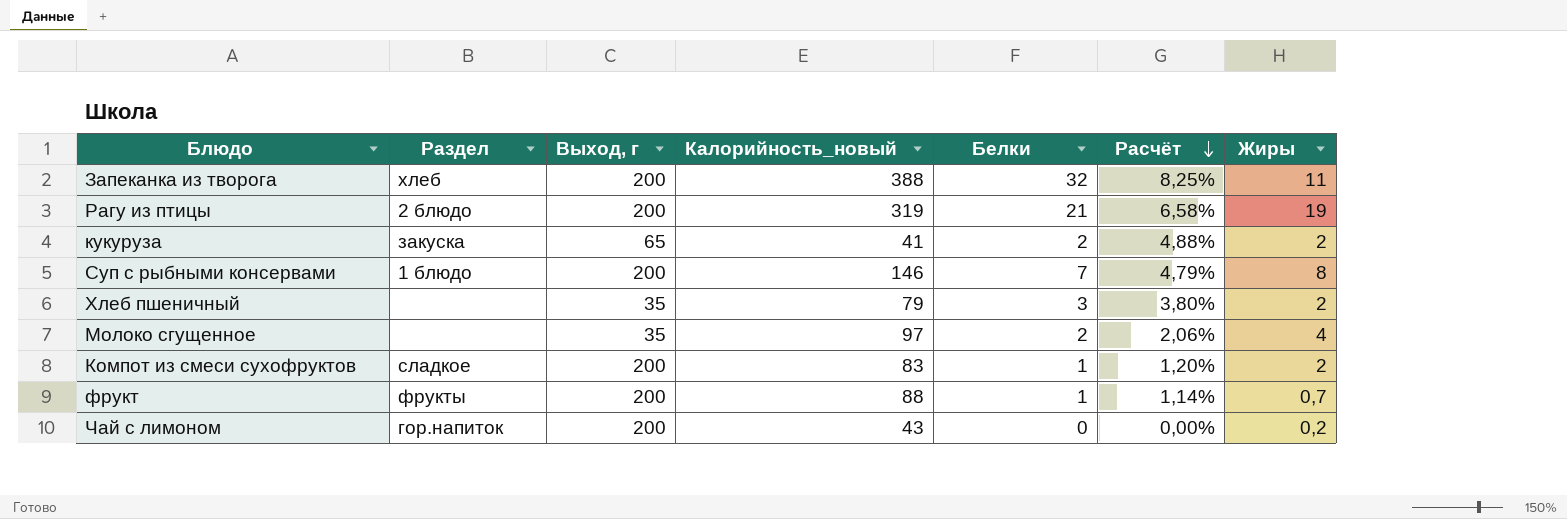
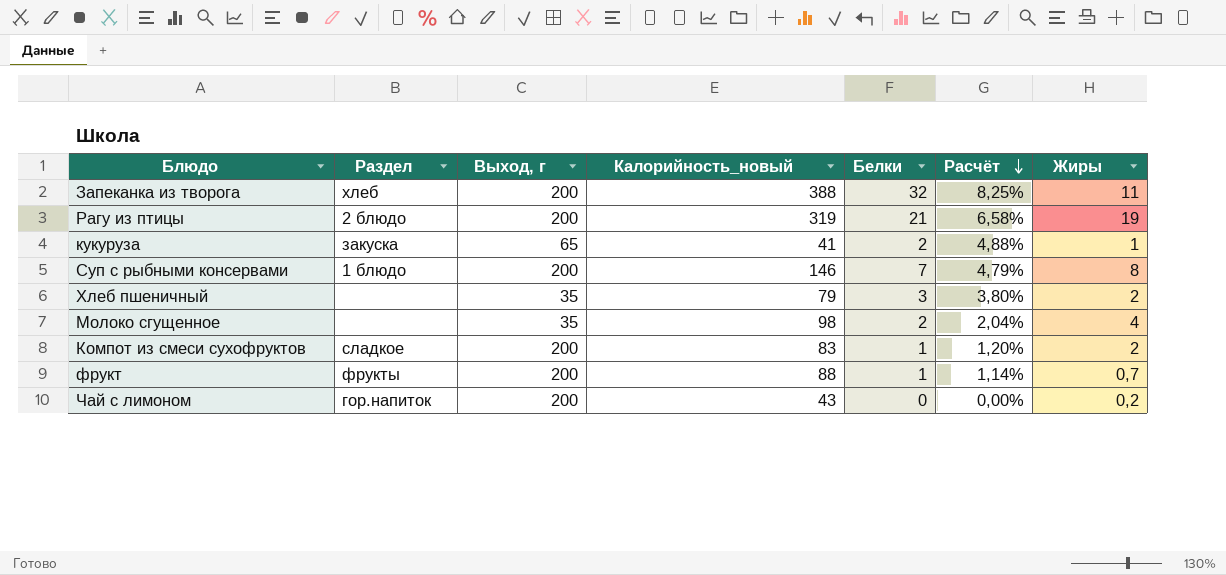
кукуруза | Жиры: 2 -> 1
Молоко сгущенное | Калорийность_новый: 97 -> 98
Молоко сгущенное | Расчёт: 2,06% -> 2,04%

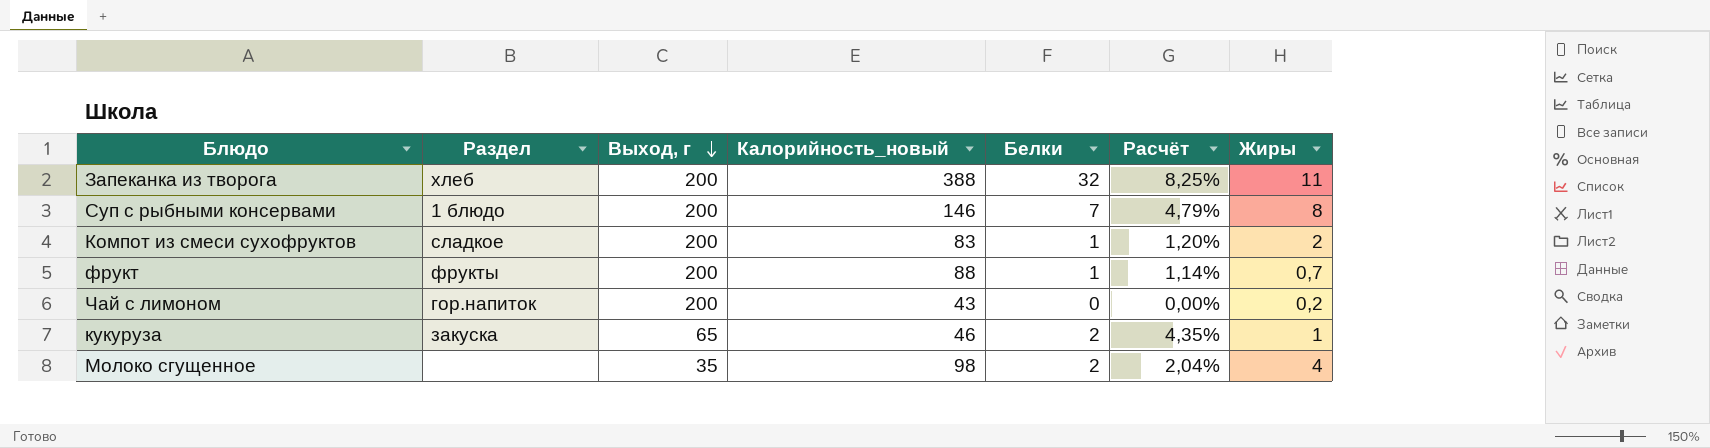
row order: Расчёт descending -> Выход, г descending
row Рагу из птицы: 2 блюдо | 200 | 319 | 21 | 6,58% | 19 -> none
row Хлеб пшеничный: none | 35 | 79 | 3 | 3,80% | 2 -> none
кукуруза | Калорийность_новый: 41 -> 46
кукуруза | Расчёт: 4,88% -> 4,35%

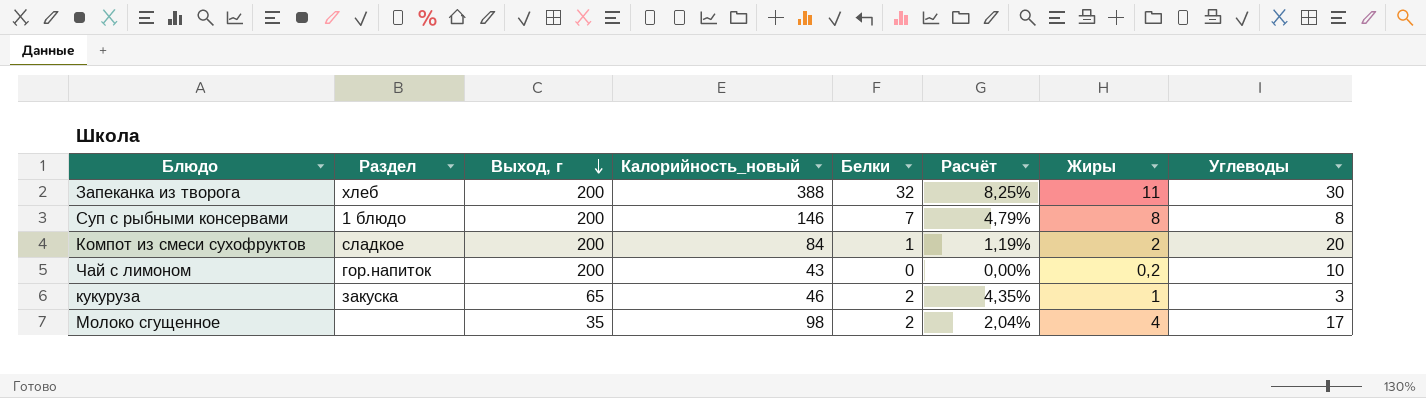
column Углеводы | position: none -> 8
row фрукт: фрукты | 200 | 88 | 1 | 1,14% | 0,7 -> none
Компот из смеси сухофруктов | Калорийность_новый: 83 -> 84
Компот из смеси сухофруктов | Расчёт: 1,20% -> 1,19%

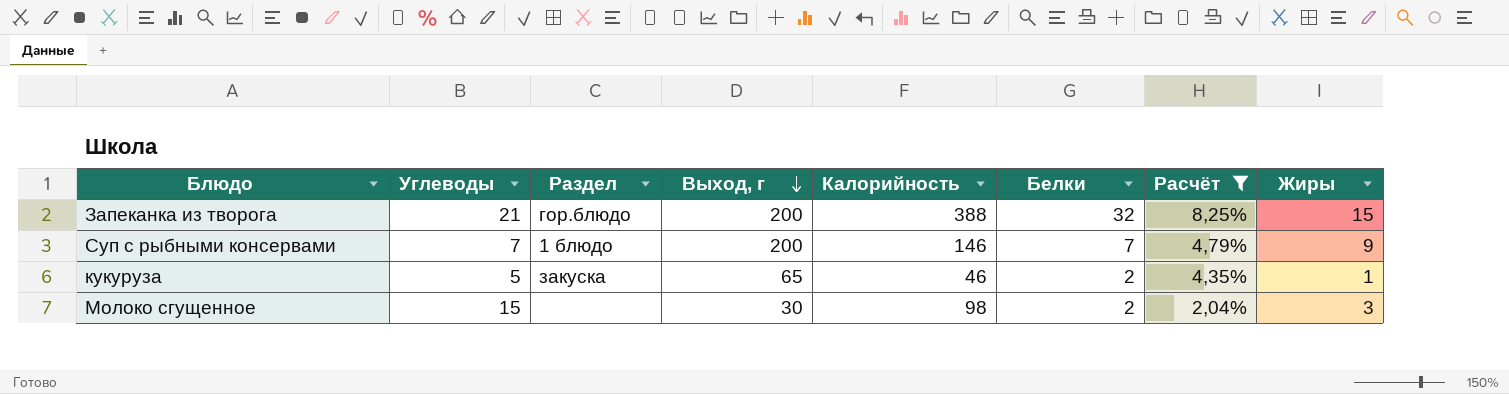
filter: none -> Расчёт >= 2,04%
column Углеводы | position: 8 -> 2
column name: Калорийность_новый -> Калорийность
Запеканка из творога | Углеводы: 30 -> 21
Запеканка из творога | Раздел: хлеб -> гор.блюдо
Запеканка из творога | Жиры: 11 -> 15
Суп с рыбными консервами | Углеводы: 8 -> 7
Суп с рыбными консервами | Жиры: 8 -> 9
кукуруза | Углеводы: 3 -> 5
Молоко сгущенное | Углеводы: 17 -> 15
Молоко сгущенное | Выход, г: 35 -> 30
Молоко сгущенное | Жиры: 4 -> 3

